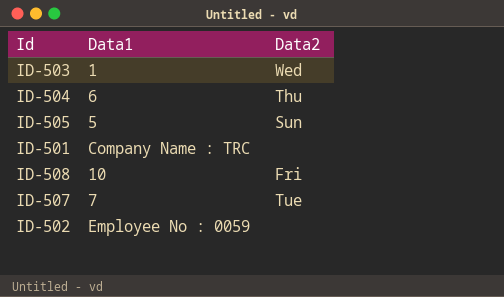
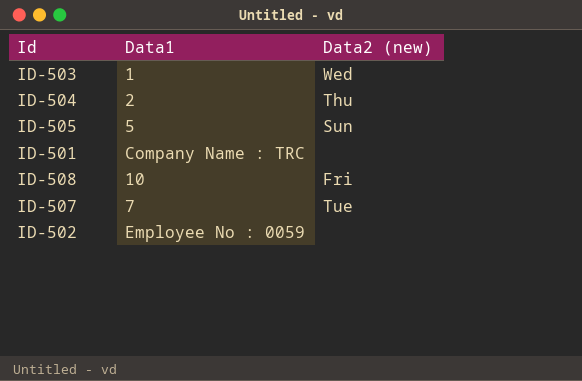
column name: Data2 -> Data2 (new)
ID-504 | Data1: 6 -> 2

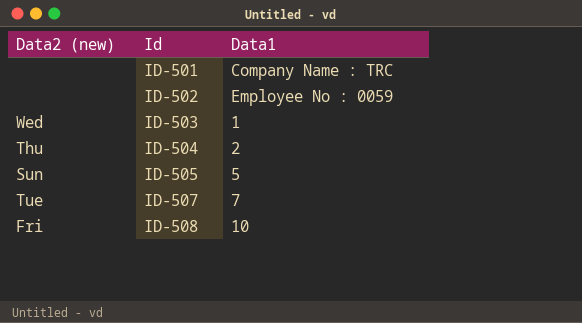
row order: none -> Id ascending
column Data2 (new) | position: 3 -> 1

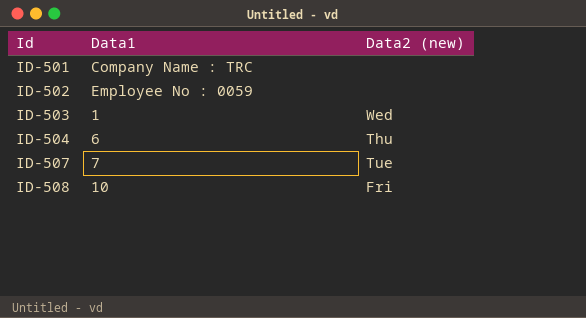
column Data2 (new) | position: 1 -> 3
row ID-505: Sun | 5 -> none
ID-504 | Data1: 2 -> 6

